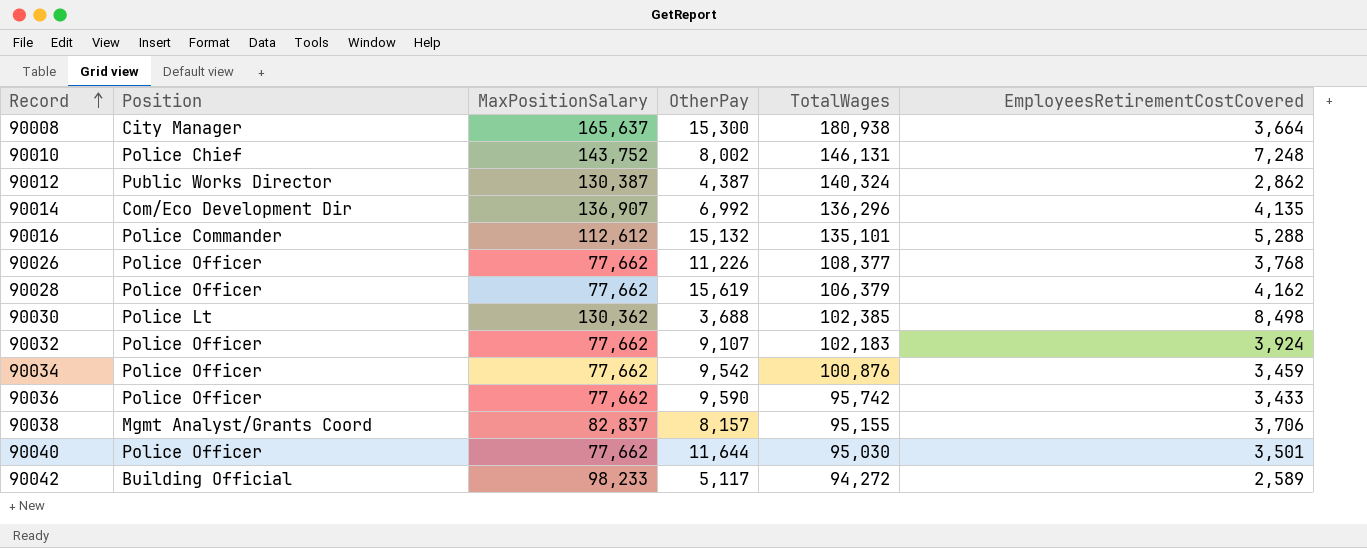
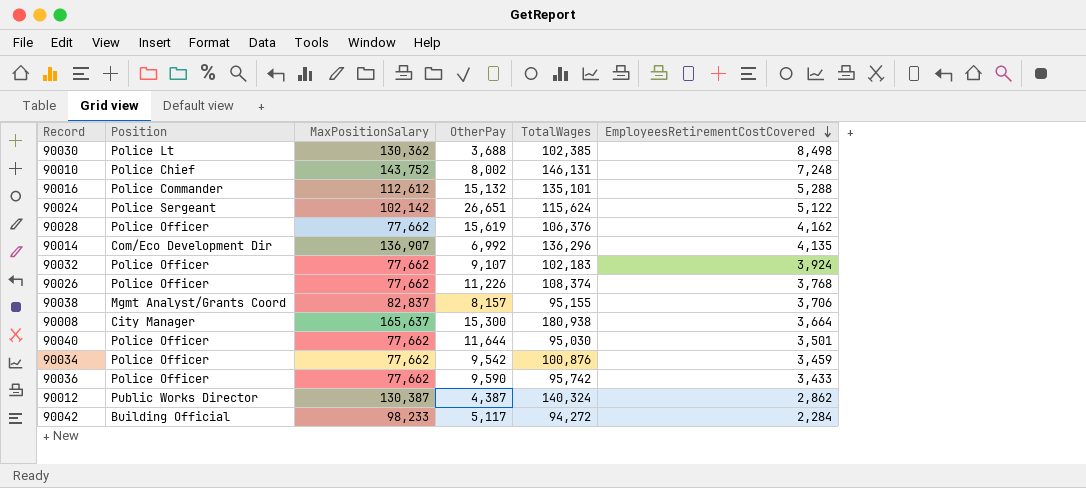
row order: Record ascending -> EmployeesRetirementCostCovered descending
row 90024: none -> Police Sergeant | 102,142 | 26,651 | 115,624 | 5,122
90028 | TotalWages: 106,379 -> 106,376
90026 | TotalWages: 108,377 -> 108,374
90042 | EmployeesRetirementCostCovered: 2,589 -> 2,284

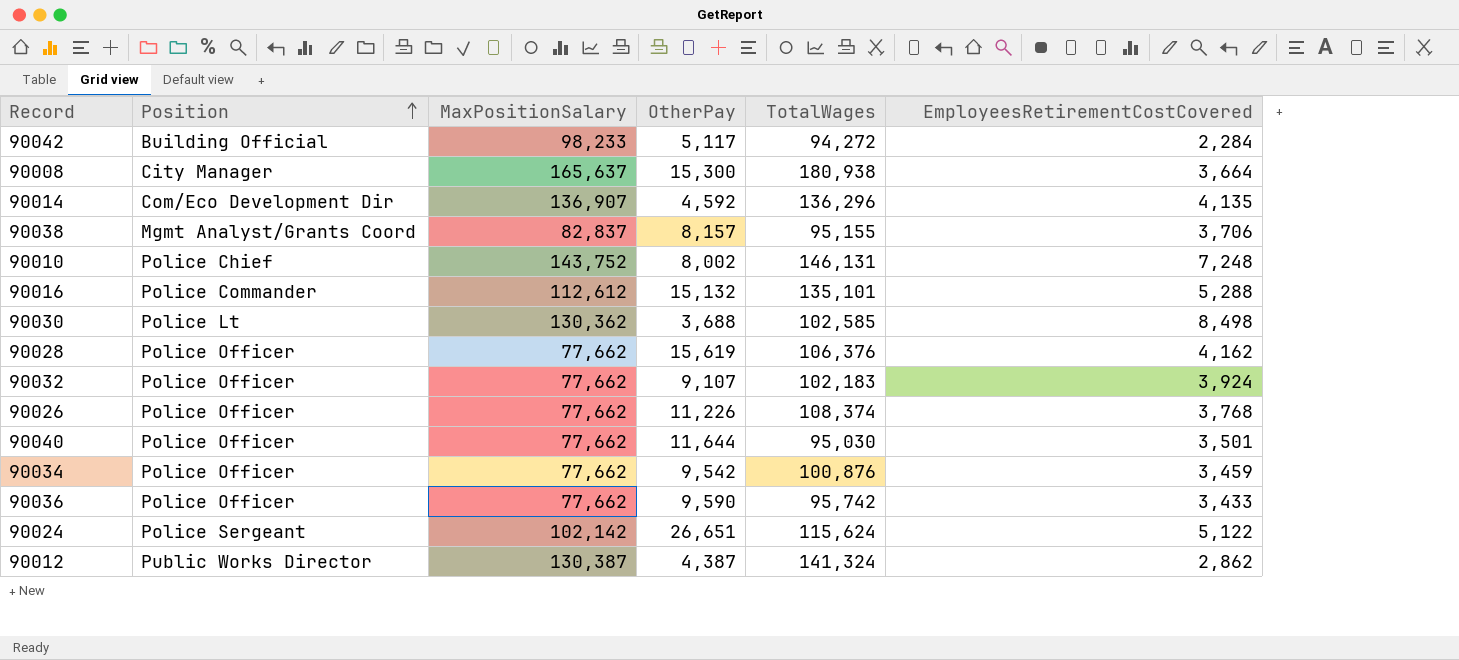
row order: EmployeesRetirementCostCovered descending -> Position ascending
90014 | OtherPay: 6,992 -> 4,592
90030 | TotalWages: 102,385 -> 102,585
90012 | TotalWages: 140,324 -> 141,324

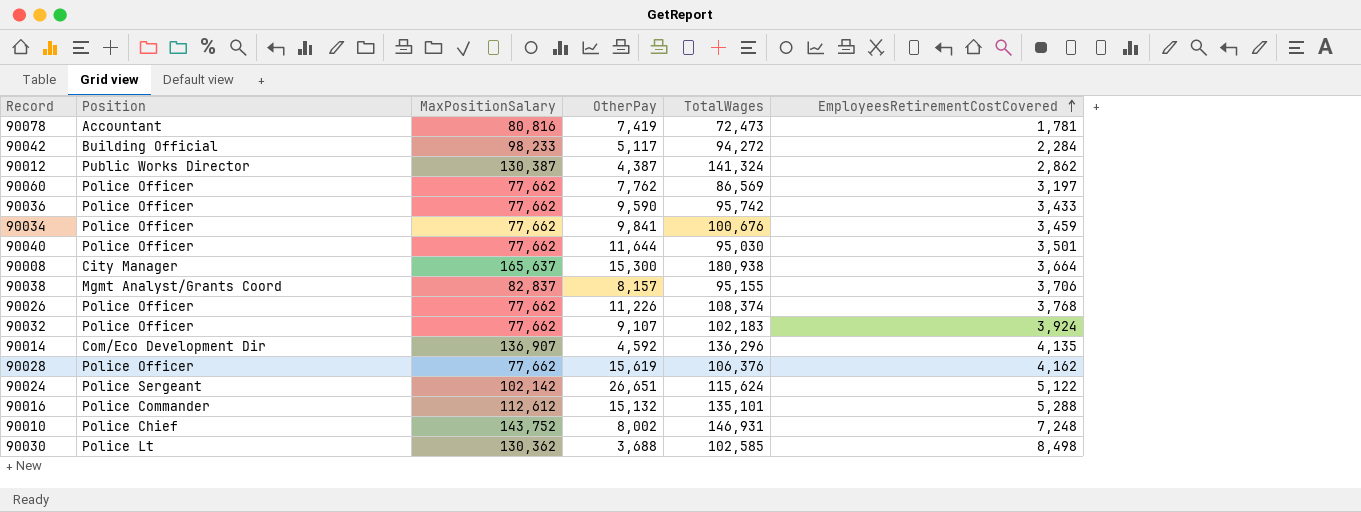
row order: Position ascending -> EmployeesRetirementCostCovered ascending
row 90078: none -> Accountant | 80,816 | 7,419 | 72,473 | 1,781
row 90060: none -> Police Officer | 77,662 | 7,762 | 86,569 | 3,197
90034 | OtherPay: 9,542 -> 9,841
90034 | TotalWages: 100,876 -> 100,676
90010 | TotalWages: 146,131 -> 146,931

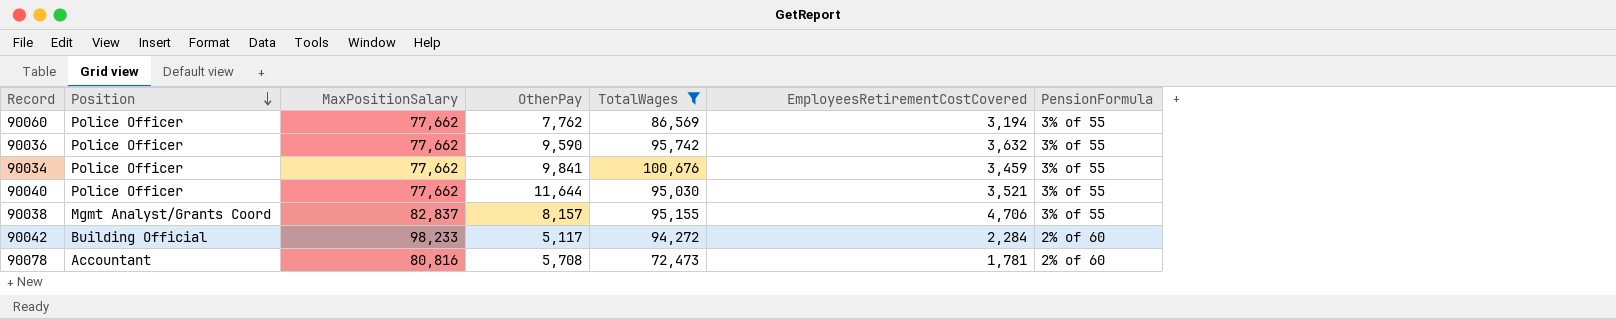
filter: none -> TotalWages <= 100,676
row order: EmployeesRetirementCostCovered ascending -> Position descending
column PensionFormula | position: none -> 7
90060 | EmployeesRetirementCostCovered: 3,197 -> 3,194
90036 | EmployeesRetirementCostCovered: 3,433 -> 3,632
90040 | EmployeesRetirementCostCovered: 3,501 -> 3,521
90038 | EmployeesRetirementCostCovered: 3,706 -> 4,706
90078 | OtherPay: 7,419 -> 5,708

